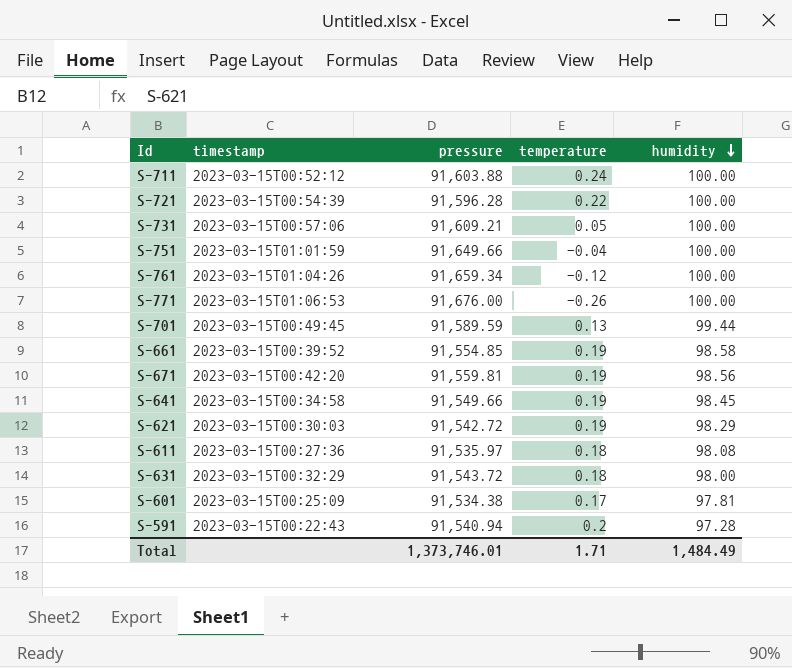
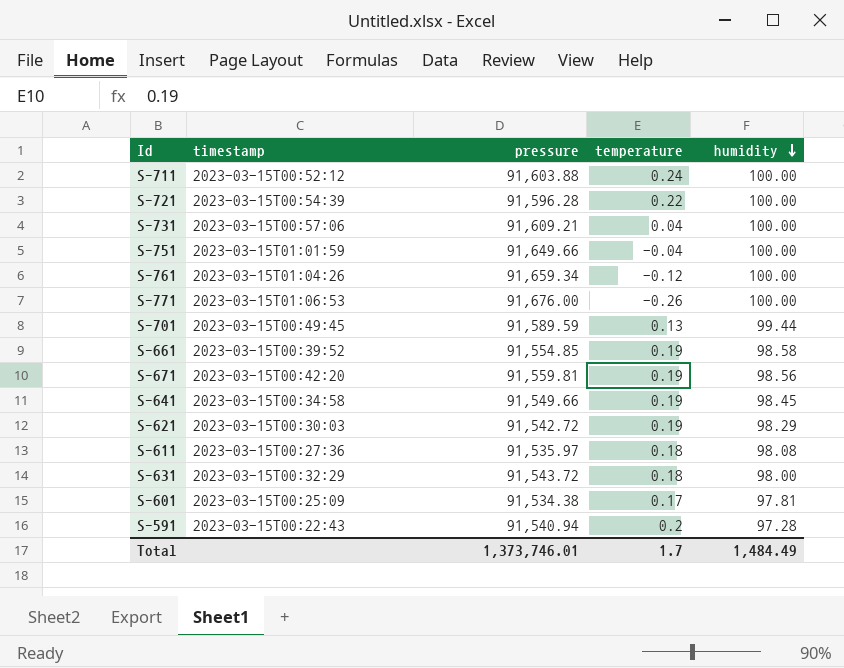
S-731 | temperature: 0.05 -> 0.04
Total | temperature: 1.71 -> 1.7

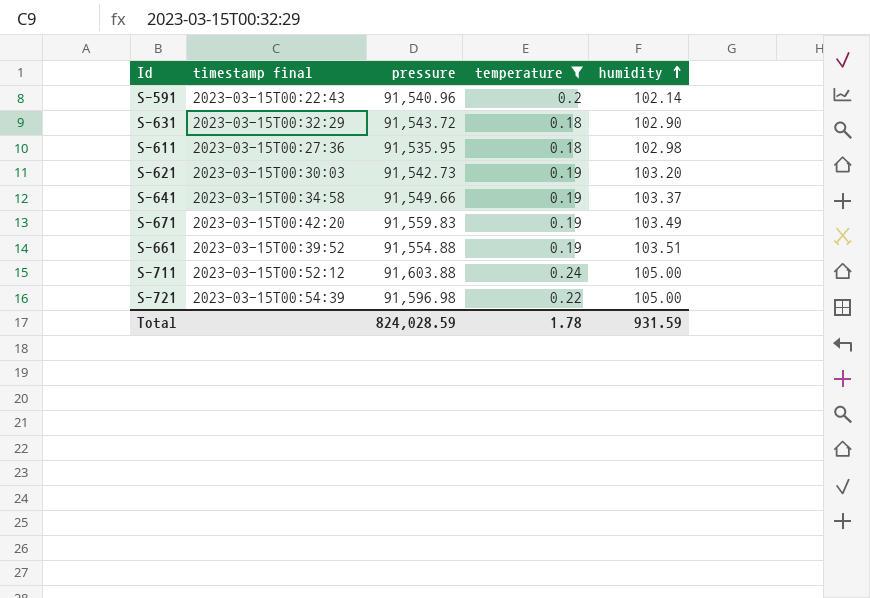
filter: none -> temperature >= 0.18
row order: humidity descending -> humidity ascending
column name: timestamp -> timestamp final
S-591 | pressure: 91,540.94 -> 91,540.96
S-591 | humidity: 97.28 -> 102.14
S-631 | humidity: 98.00 -> 102.90
S-611 | pressure: 91,535.97 -> 91,535.95
S-611 | humidity: 98.08 -> 102.98
S-621 | pressure: 91,542.72 -> 91,542.73
S-621 | humidity: 98.29 -> 103.20
S-641 | humidity: 98.45 -> 103.37
S-671 | pressure: 91,559.81 -> 91,559.83
S-671 | humidity: 98.56 -> 103.49
S-661 | pressure: 91,554.85 -> 91,554.88
S-661 | humidity: 98.58 -> 103.51
S-711 | humidity: 100.00 -> 105.00
S-721 | pressure: 91,596.28 -> 91,596.98
S-721 | humidity: 100.00 -> 105.00
Total | pressure: 1,373,746.01 -> 824,028.59
Total | temperature: 1.7 -> 1.78
Total | humidity: 1,484.49 -> 931.59

